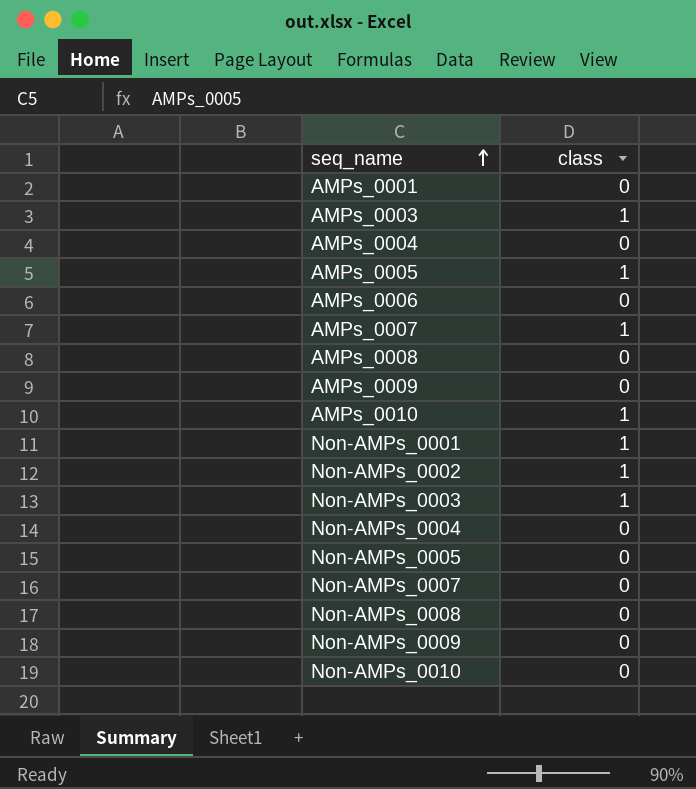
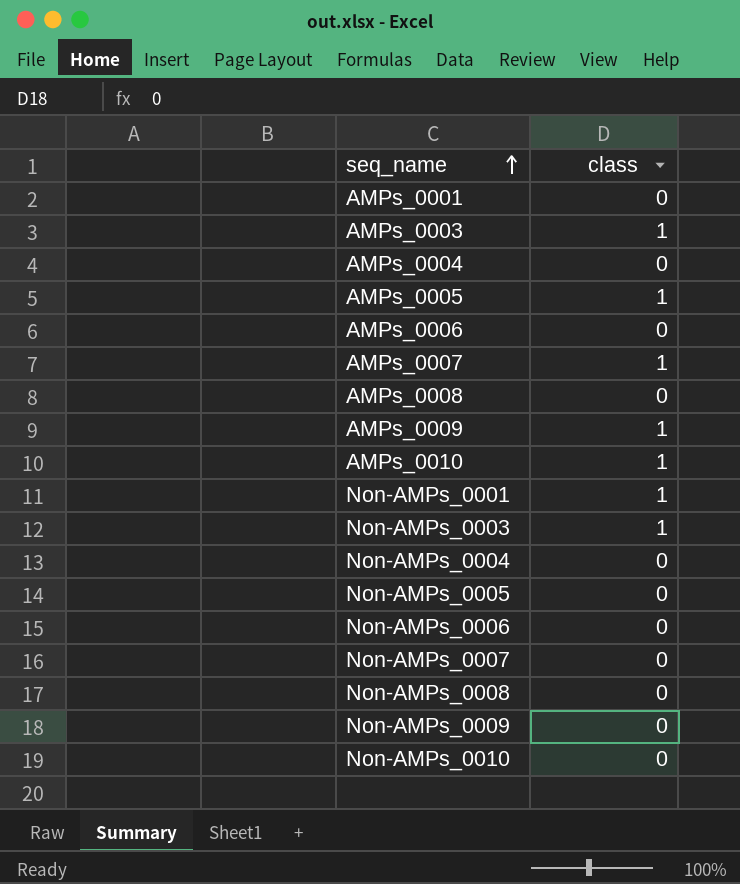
row Non-AMPs_0002: 1 -> none
AMPs_0009 | class: 0 -> 1
row Non-AMPs_0006: none -> 0

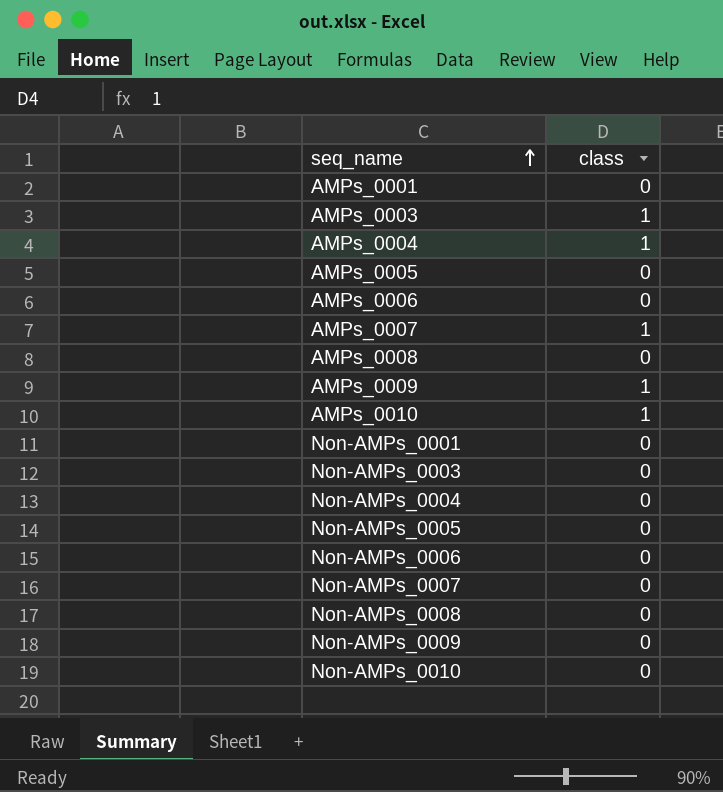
AMPs_0004 | class: 0 -> 1
AMPs_0005 | class: 1 -> 0
Non-AMPs_0001 | class: 1 -> 0
Non-AMPs_0003 | class: 1 -> 0

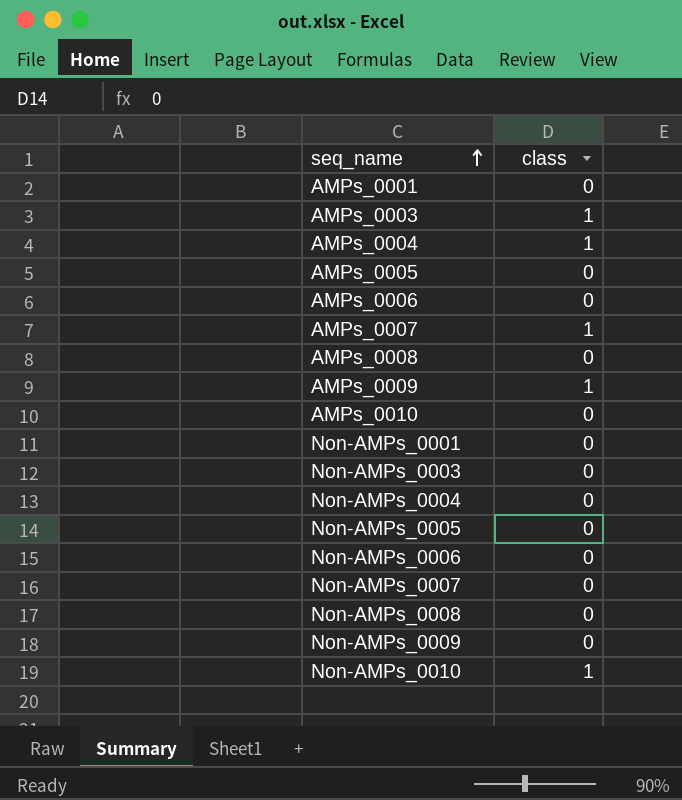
AMPs_0010 | class: 1 -> 0
Non-AMPs_0010 | class: 0 -> 1

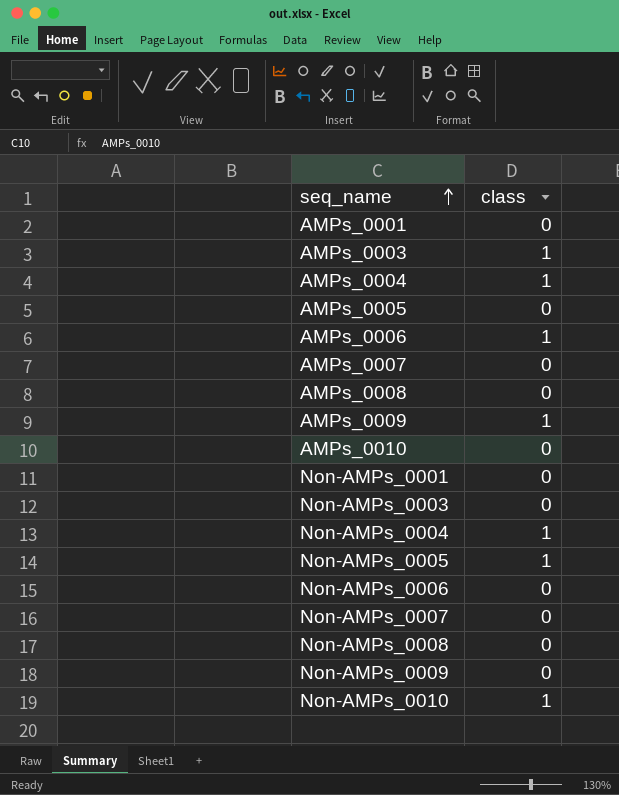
AMPs_0006 | class: 0 -> 1
AMPs_0007 | class: 1 -> 0
Non-AMPs_0004 | class: 0 -> 1
Non-AMPs_0005 | class: 0 -> 1

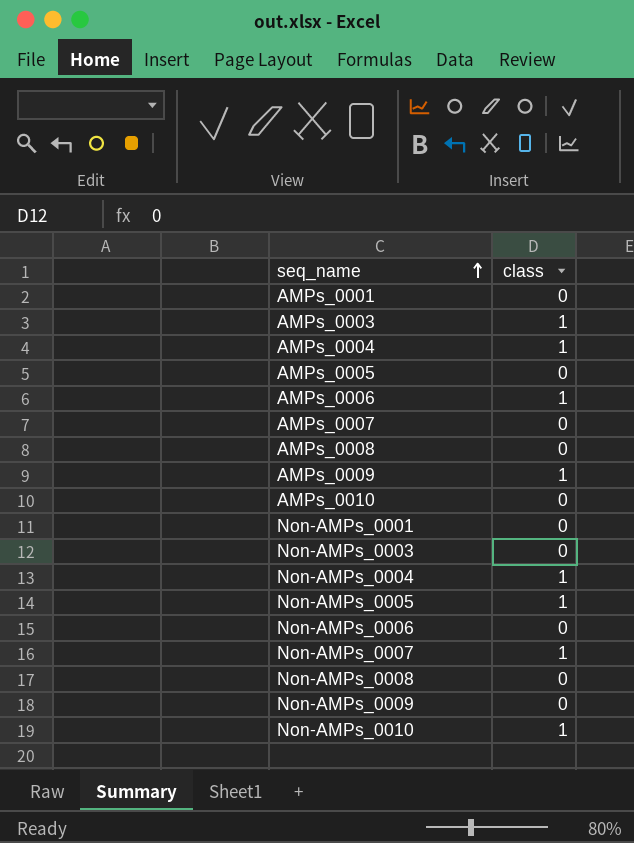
Non-AMPs_0007 | class: 0 -> 1

